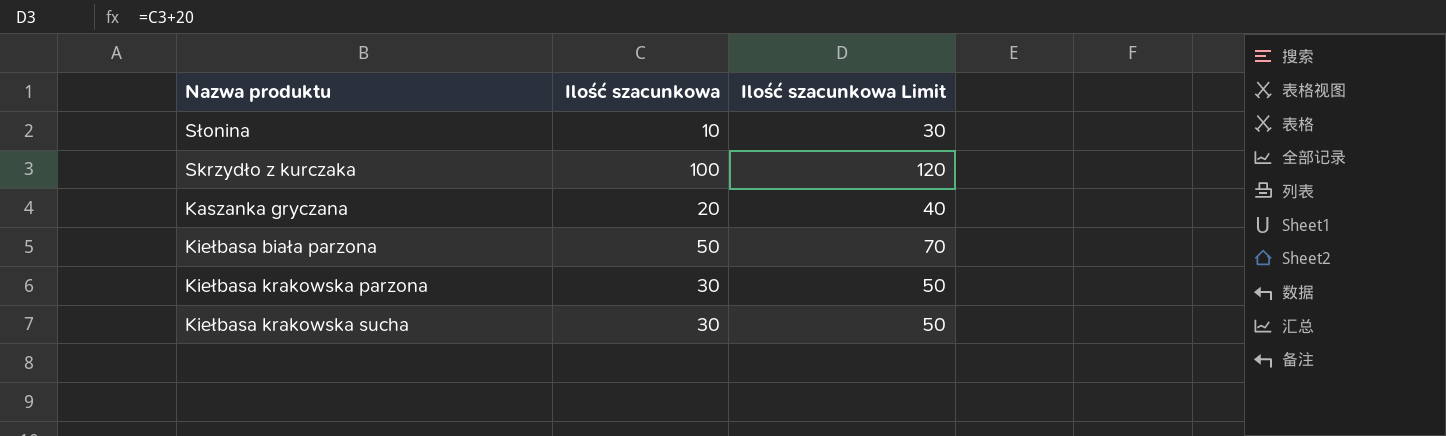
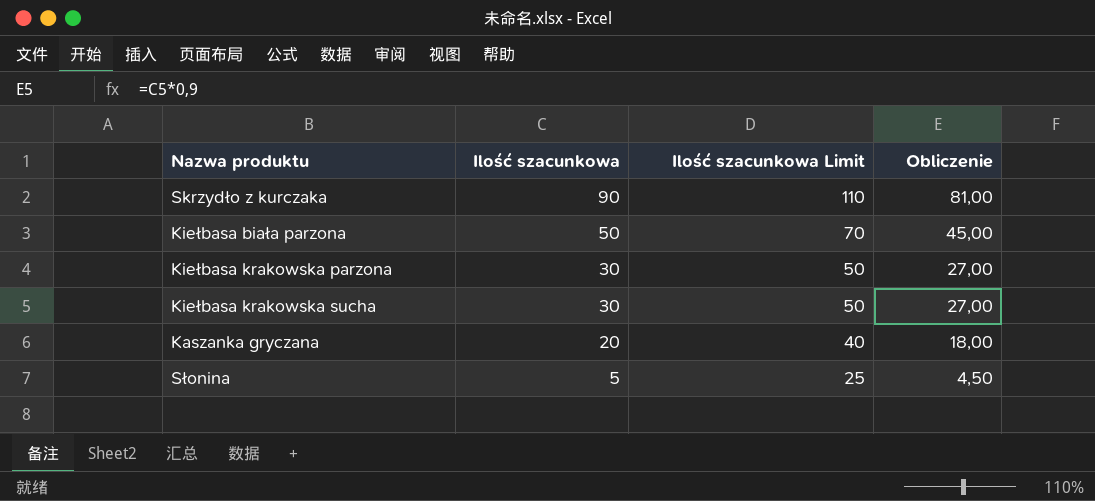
row order: none -> Ilość szacunkowa descending
column Obliczenie | formula: none -> [Ilość szacunkowa] * 0,9
Skrzydło z kurczaka | Ilość szacunkowa: 100 -> 90
Skrzydło z kurczaka | Ilość szacunkowa Limit: 120 -> 110
Słonina | Ilość szacunkowa: 10 -> 5
Słonina | Ilość szacunkowa Limit: 30 -> 25

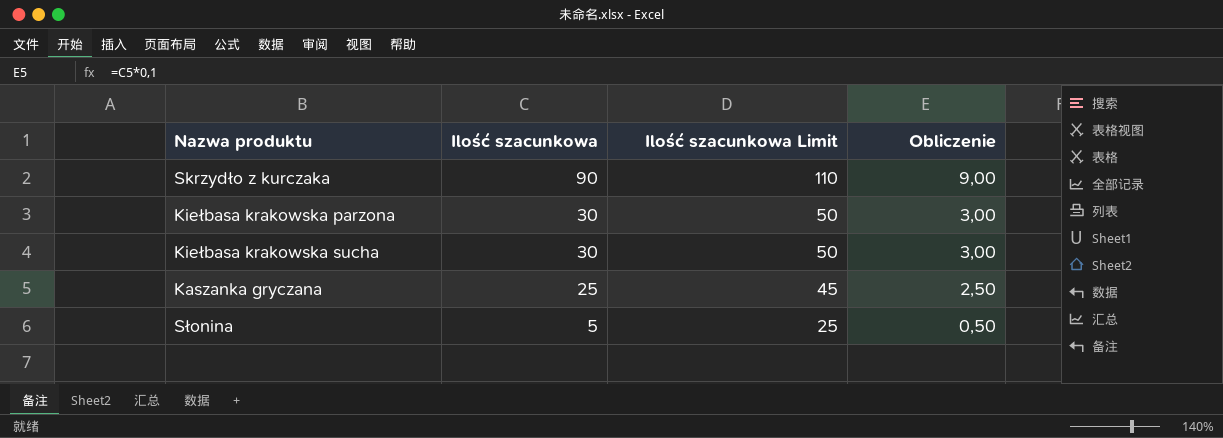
column Obliczenie | formula: [Ilość szacunkowa] * 0,9 -> [Ilość szacunkowa] * 0,1
row Kiełbasa biała parzona: 50 | 70 | 45,00 -> none
Kaszanka gryczana | Ilość szacunkowa: 20 -> 25
Kaszanka gryczana | Ilość szacunkowa Limit: 40 -> 45

